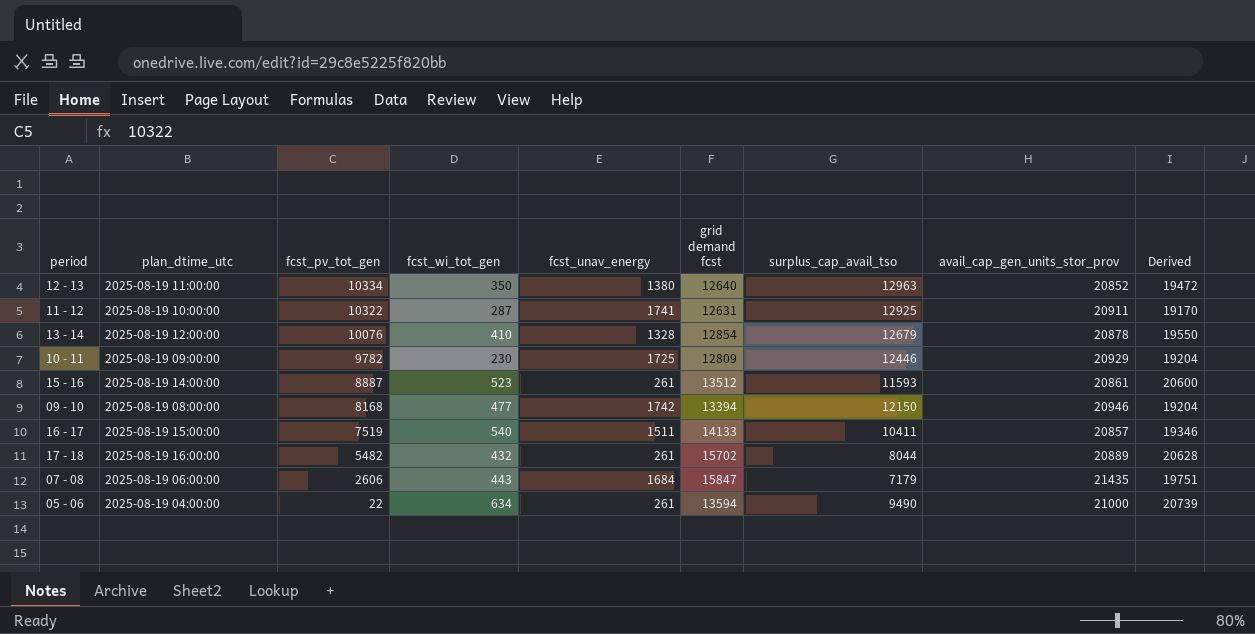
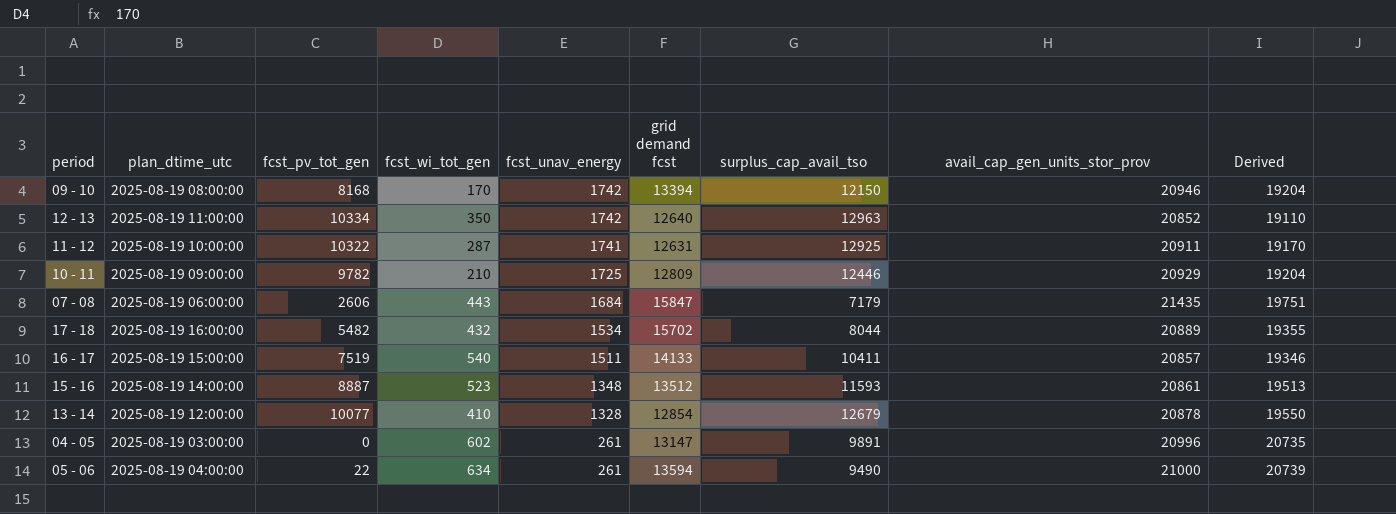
row order: fcst_pv_tot_gen descending -> fcst_unav_energy descending
09 - 10 | fcst_wi_tot_gen: 477 -> 170
12 - 13 | fcst_unav_energy: 1380 -> 1742
12 - 13 | Derived: 19472 -> 19110
10 - 11 | fcst_wi_tot_gen: 230 -> 210
17 - 18 | fcst_unav_energy: 261 -> 1534
17 - 18 | Derived: 20628 -> 19355
15 - 16 | fcst_unav_energy: 261 -> 1348
15 - 16 | Derived: 20600 -> 19513
13 - 14 | fcst_pv_tot_gen: 10076 -> 10077
row 04 - 05: none -> 2025-08-19 03:00:00 | 0 | 602 | 261 | 13147 | 9891 | 20996 | 20735

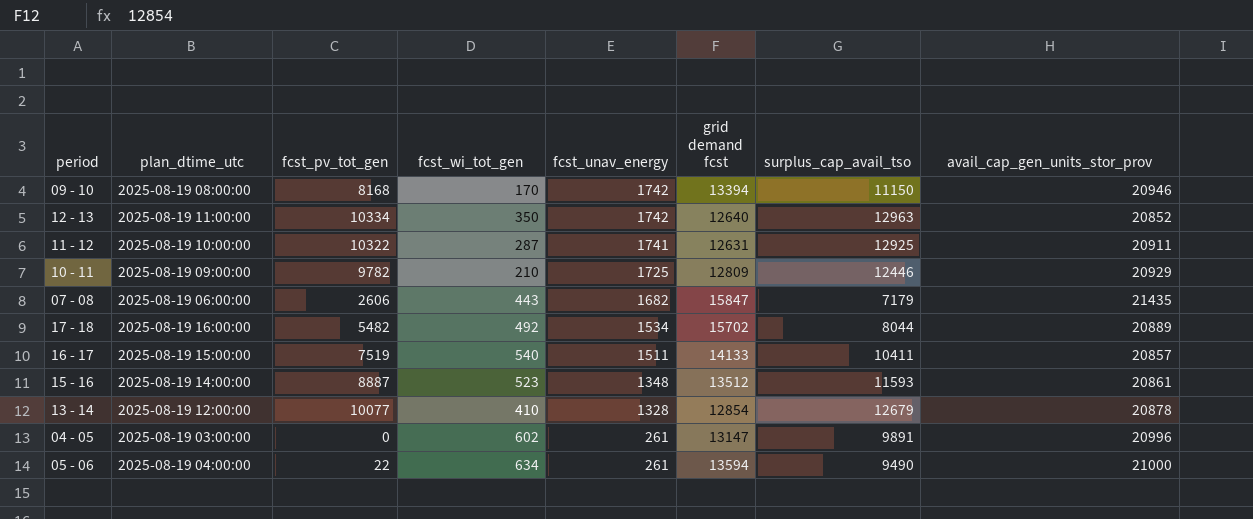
column Derived | formula: [avail_cap_gen_units_stor_prov] - [fcst_unav_energy] -> none
09 - 10 | surplus_cap_avail_tso: 12150 -> 11150
07 - 08 | fcst_unav_energy: 1684 -> 1682
17 - 18 | fcst_wi_tot_gen: 432 -> 492

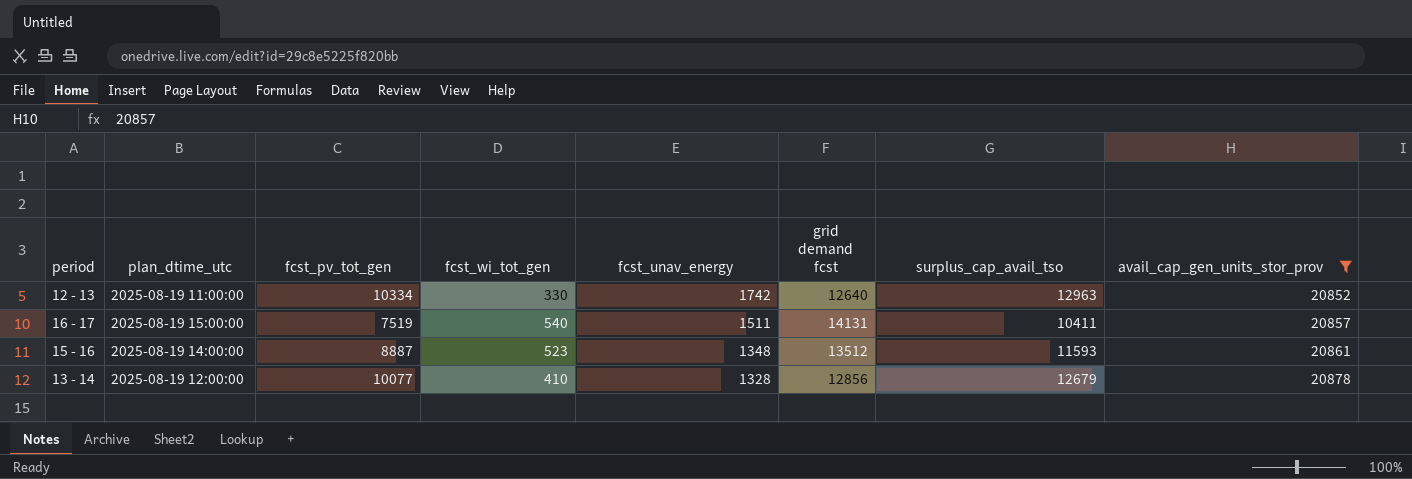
filter: none -> avail_cap_gen_units_stor_prov <= 20878
12 - 13 | fcst_wi_tot_gen: 350 -> 330
16 - 17 | grid demand fcst: 14133 -> 14131
13 - 14 | grid demand fcst: 12854 -> 12856

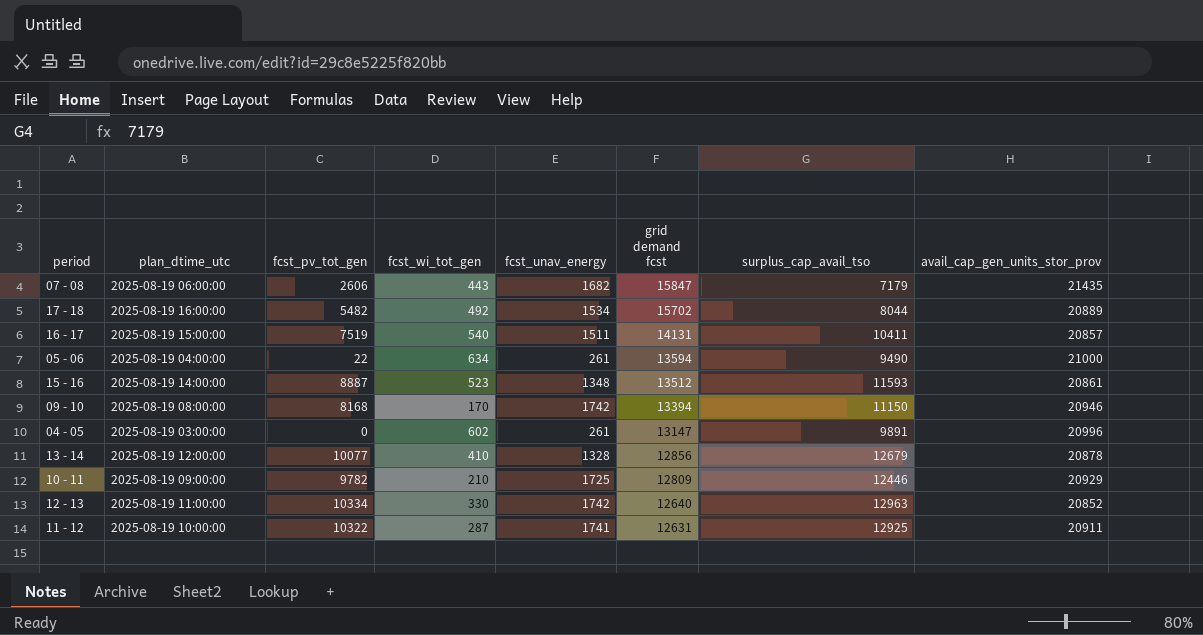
filter: avail_cap_gen_units_stor_prov <= 20878 -> none
row order: fcst_unav_energy descending -> grid demand fcst descending

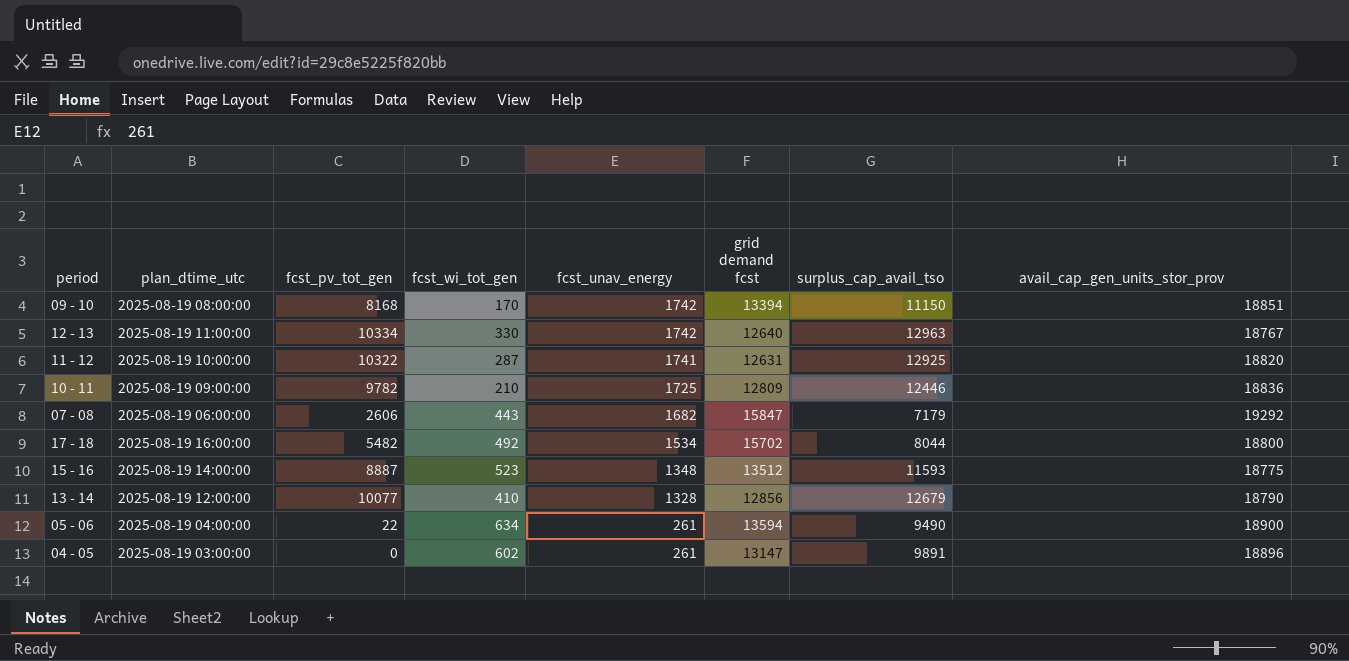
row order: grid demand fcst descending -> fcst_unav_energy descending
row 16 - 17: 2025-08-19 15:00:00 | 7519 | 540 | 1511 | 14131 | 10411 | 20857 -> none
09 - 10 | avail_cap_gen_units_stor_prov: 20946 -> 18851
12 - 13 | avail_cap_gen_units_stor_prov: 20852 -> 18767
11 - 12 | avail_cap_gen_units_stor_prov: 20911 -> 18820
10 - 11 | avail_cap_gen_units_stor_prov: 20929 -> 18836
07 - 08 | avail_cap_gen_units_stor_prov: 21435 -> 19292
17 - 18 | avail_cap_gen_units_stor_prov: 20889 -> 18800
15 - 16 | avail_cap_gen_units_stor_prov: 20861 -> 18775
13 - 14 | avail_cap_gen_units_stor_prov: 20878 -> 18790
05 - 06 | avail_cap_gen_units_stor_prov: 21000 -> 18900
04 - 05 | avail_cap_gen_units_stor_prov: 20996 -> 18896

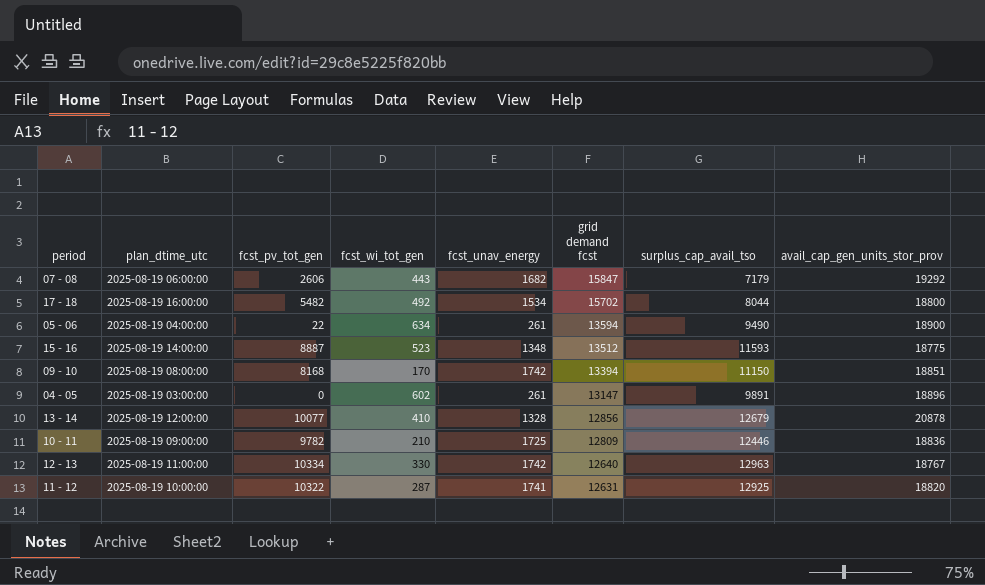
row order: fcst_unav_energy descending -> grid demand fcst descending
13 - 14 | avail_cap_gen_units_stor_prov: 18790 -> 20878

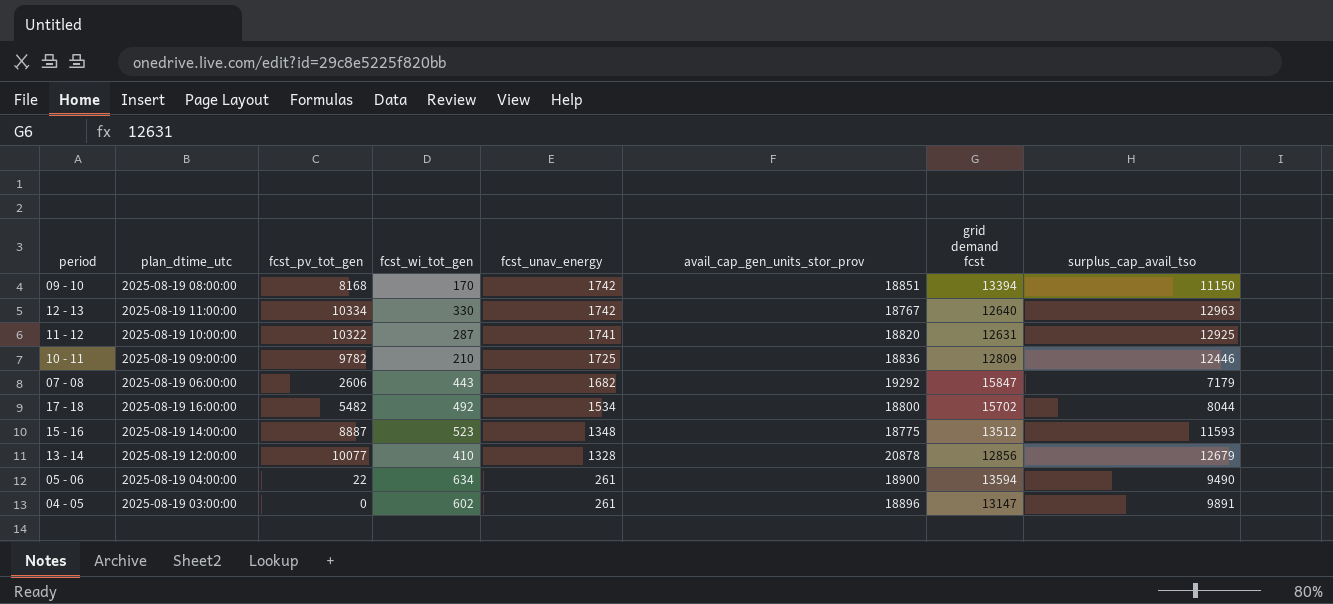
row order: grid demand fcst descending -> fcst_unav_energy descending
column avail_cap_gen_units_stor_prov | position: 8 -> 6

